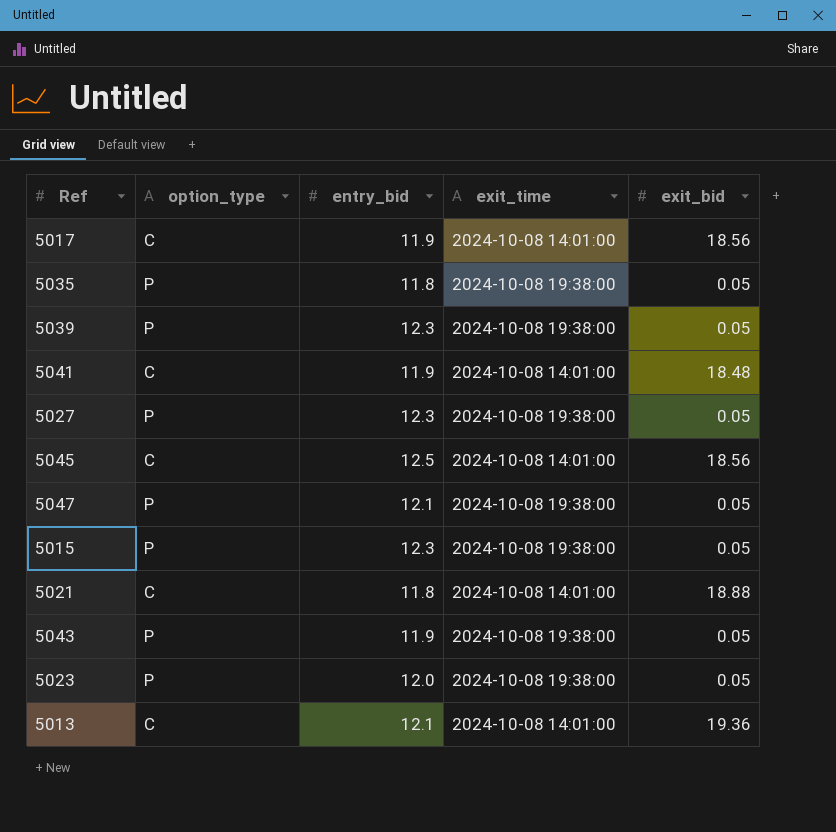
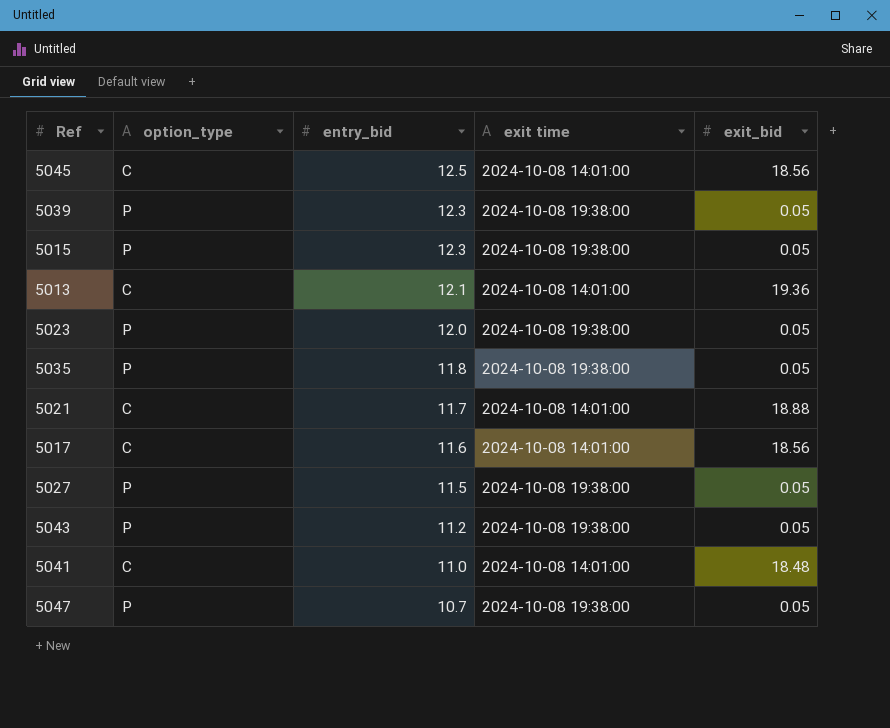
row order: none -> entry_bid descending
column name: exit_time -> exit time
5021 | entry_bid: 11.8 -> 11.7
5017 | entry_bid: 11.9 -> 11.6
5027 | entry_bid: 12.3 -> 11.5
5043 | entry_bid: 11.9 -> 11.2
5041 | entry_bid: 11.9 -> 11.0
5047 | entry_bid: 12.1 -> 10.7

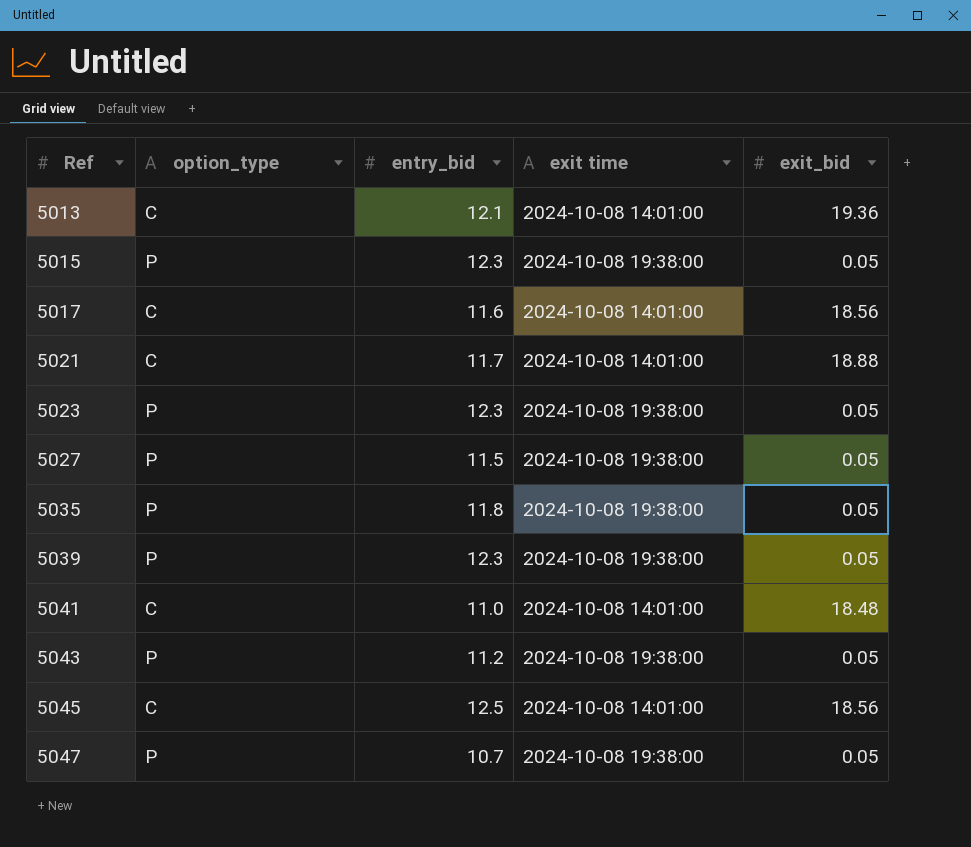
row order: entry_bid descending -> Ref ascending
5023 | entry_bid: 12.0 -> 12.3

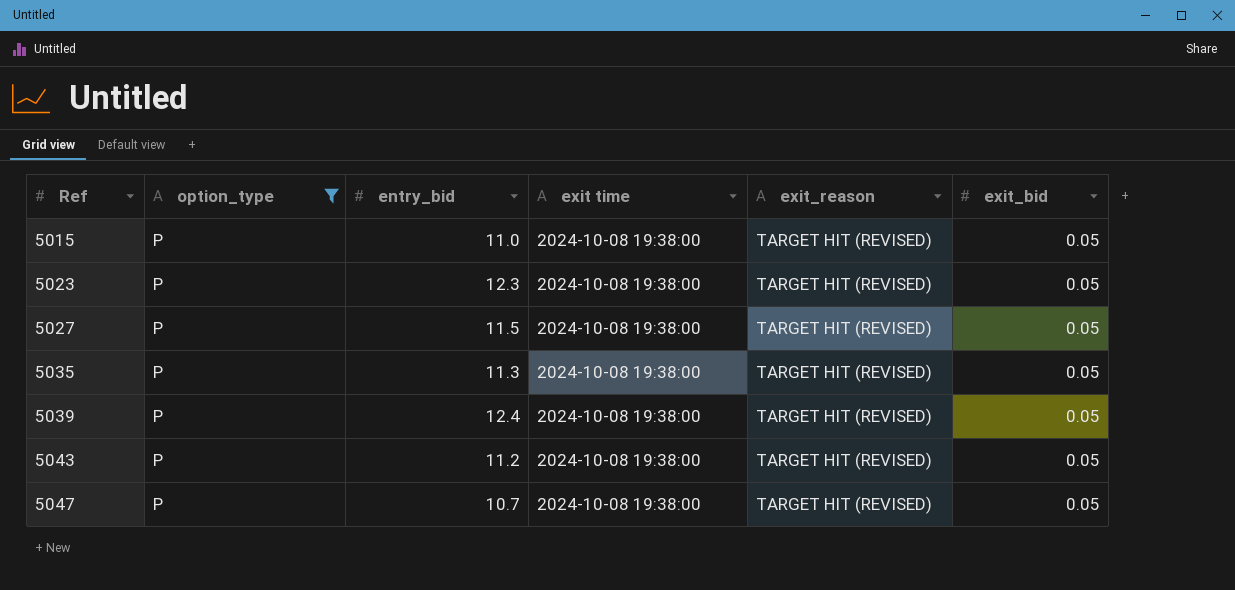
filter: none -> option_type = P
column exit_reason | position: none -> 5
5015 | entry_bid: 12.3 -> 11.0
5035 | entry_bid: 11.8 -> 11.3
5039 | entry_bid: 12.3 -> 12.4

